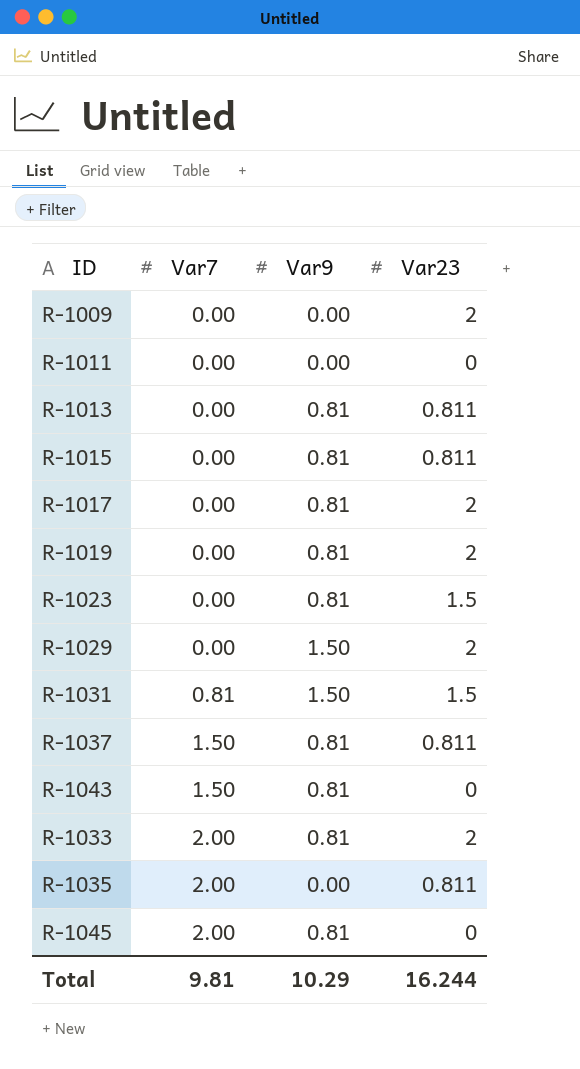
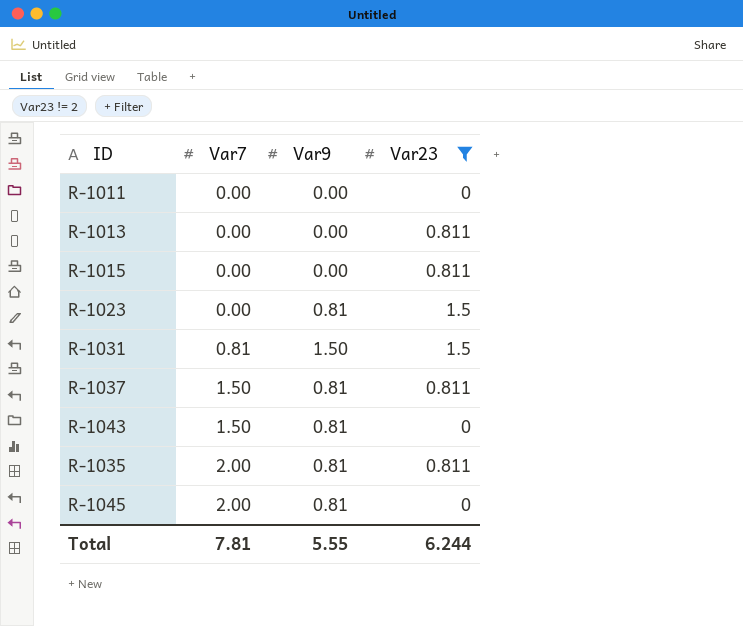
filter: none -> Var23 != 2
R-1013 | Var9: 0.81 -> 0.00
R-1015 | Var9: 0.81 -> 0.00
R-1035 | Var9: 0.00 -> 0.81
Total | Var7: 9.81 -> 7.81
Total | Var9: 10.29 -> 5.55
Total | Var23: 16.244 -> 6.244

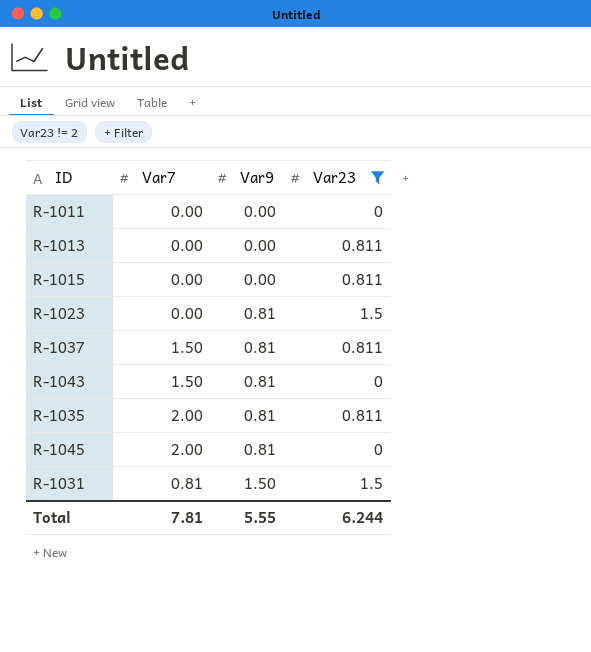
row order: Var7 ascending -> Var9 ascending

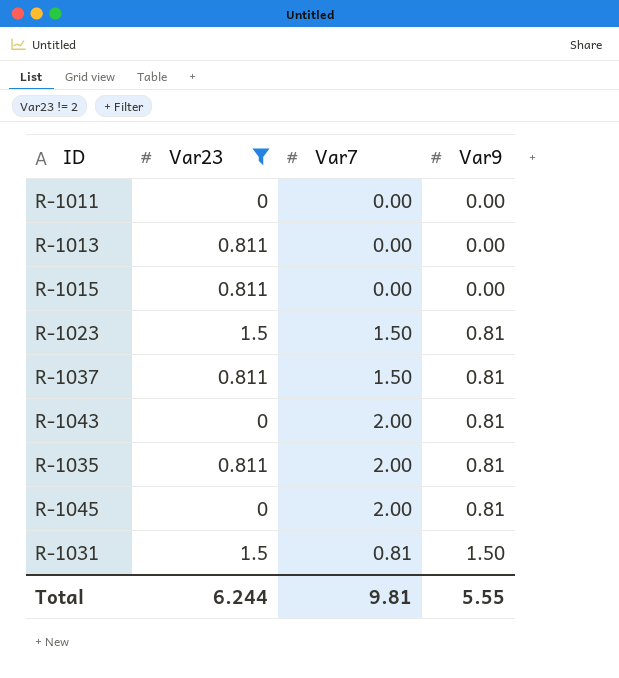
column Var23 | position: 4 -> 2
R-1023 | Var7: 0.00 -> 1.50
R-1043 | Var7: 1.50 -> 2.00
Total | Var7: 7.81 -> 9.81

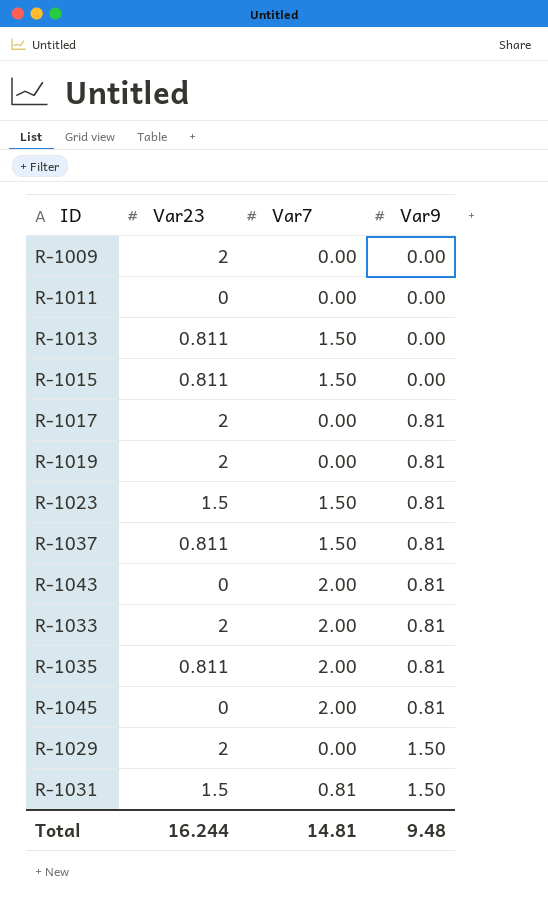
filter: Var23 != 2 -> none
R-1013 | Var7: 0.00 -> 1.50
R-1015 | Var7: 0.00 -> 1.50
Total | Var23: 6.244 -> 16.244
Total | Var7: 9.81 -> 14.81
Total | Var9: 5.55 -> 9.48

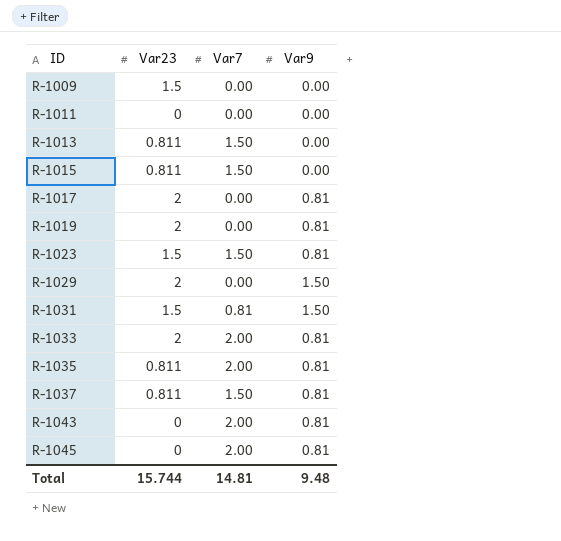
row order: Var9 ascending -> ID ascending
R-1009 | Var23: 2 -> 1.5
Total | Var23: 16.244 -> 15.744

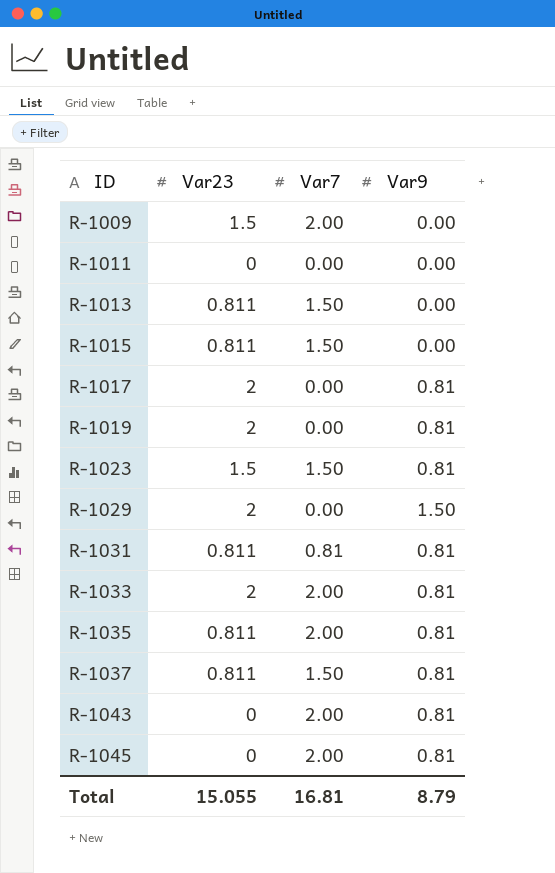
R-1009 | Var7: 0.00 -> 2.00
R-1031 | Var23: 1.5 -> 0.811
R-1031 | Var9: 1.50 -> 0.81
Total | Var23: 15.744 -> 15.055
Total | Var7: 14.81 -> 16.81
Total | Var9: 9.48 -> 8.79

